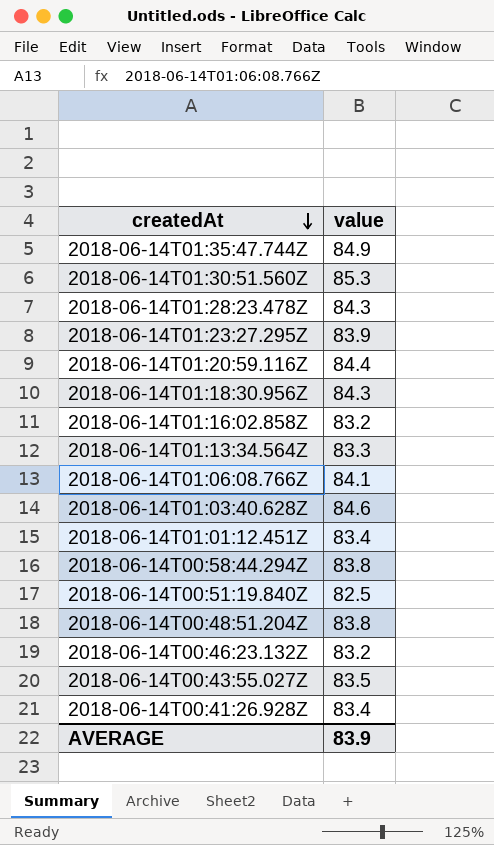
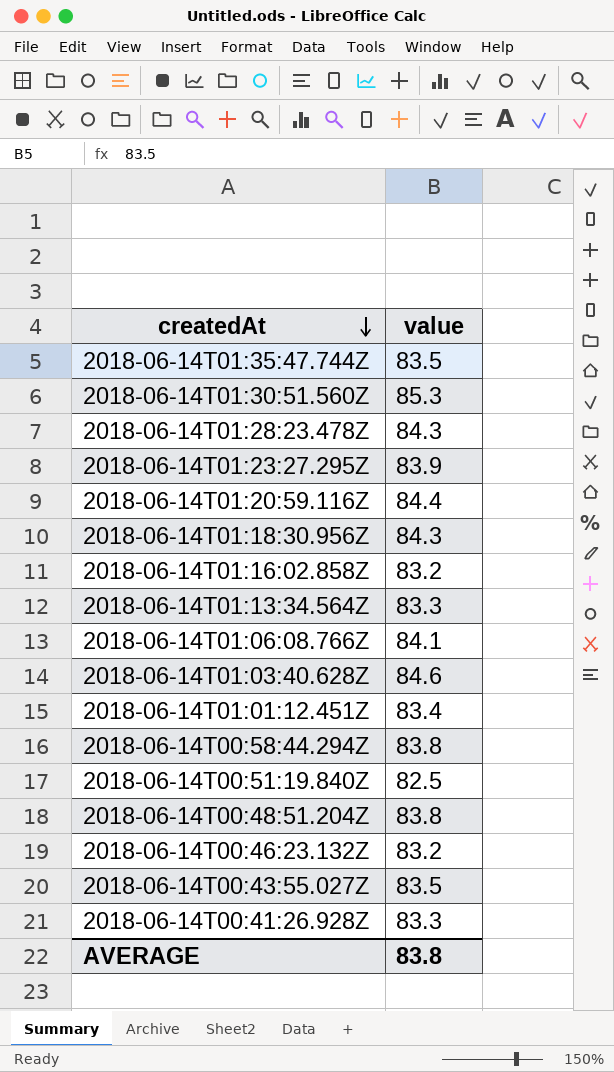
2018-06-14T01:35:47.744Z | value: 84.9 -> 83.5
2018-06-14T00:41:26.928Z | value: 83.4 -> 83.3
AVERAGE | value: 83.9 -> 83.8

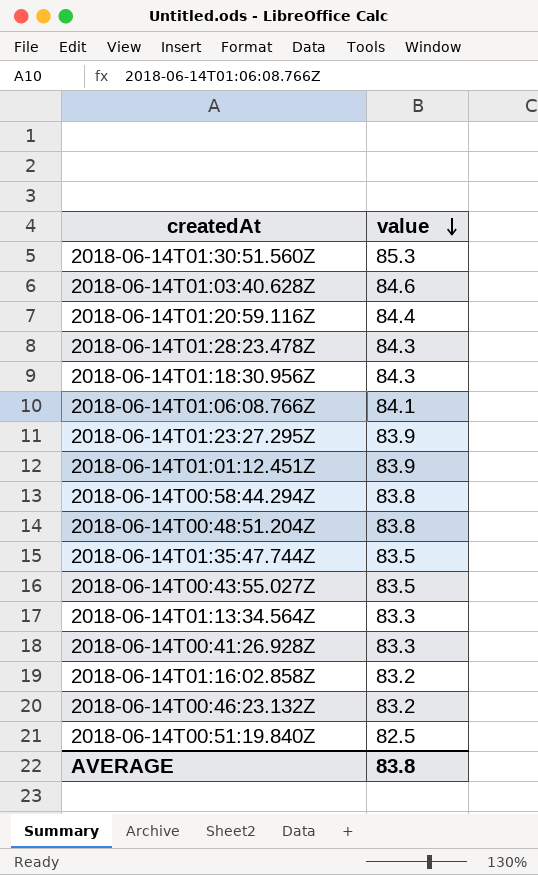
row order: createdAt descending -> value descending
2018-06-14T01:01:12.451Z | value: 83.4 -> 83.9

